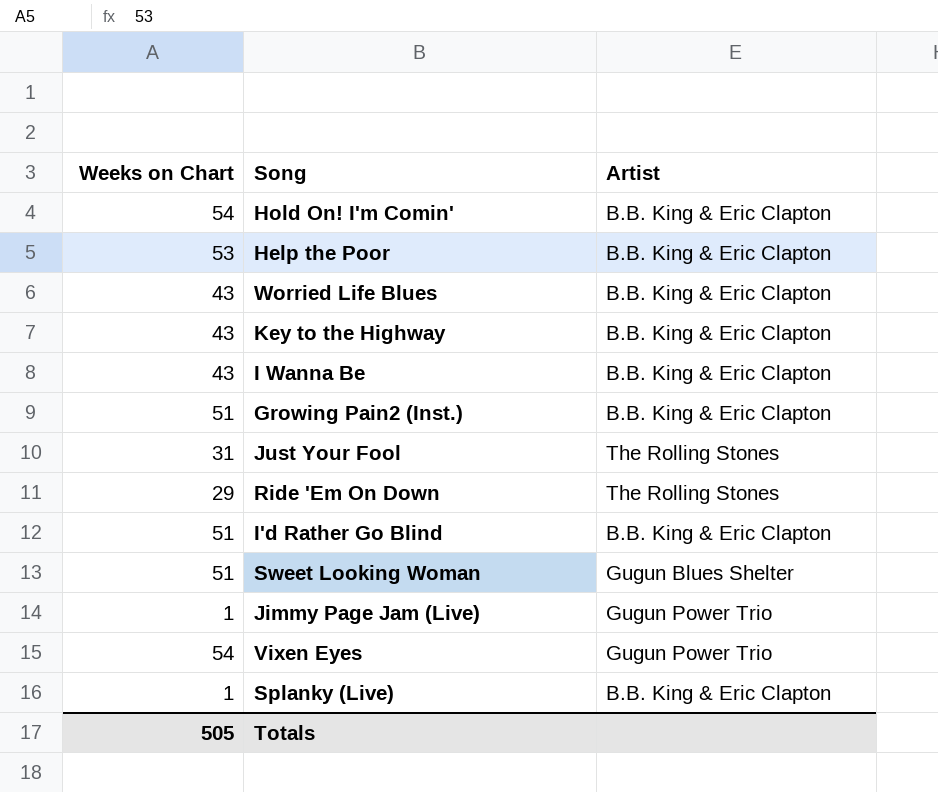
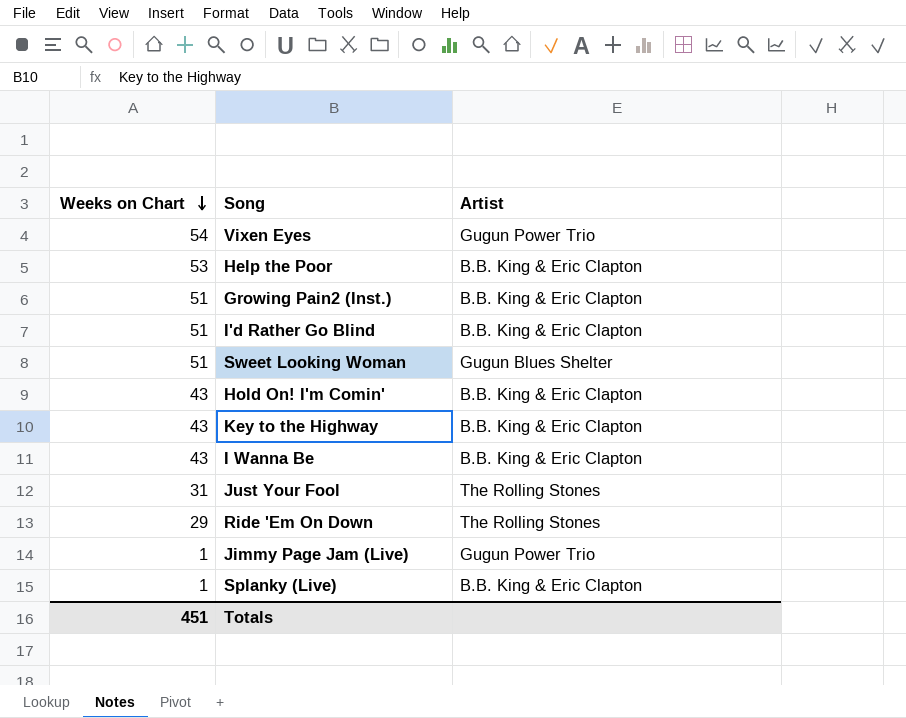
row order: none -> Weeks on Chart descending
row Worried Life Blues: 43 | B.B. King & Eric Clapton -> none
Hold On! I'm Comin' | Weeks on Chart: 54 -> 43
Totals | Weeks on Chart: 505 -> 451

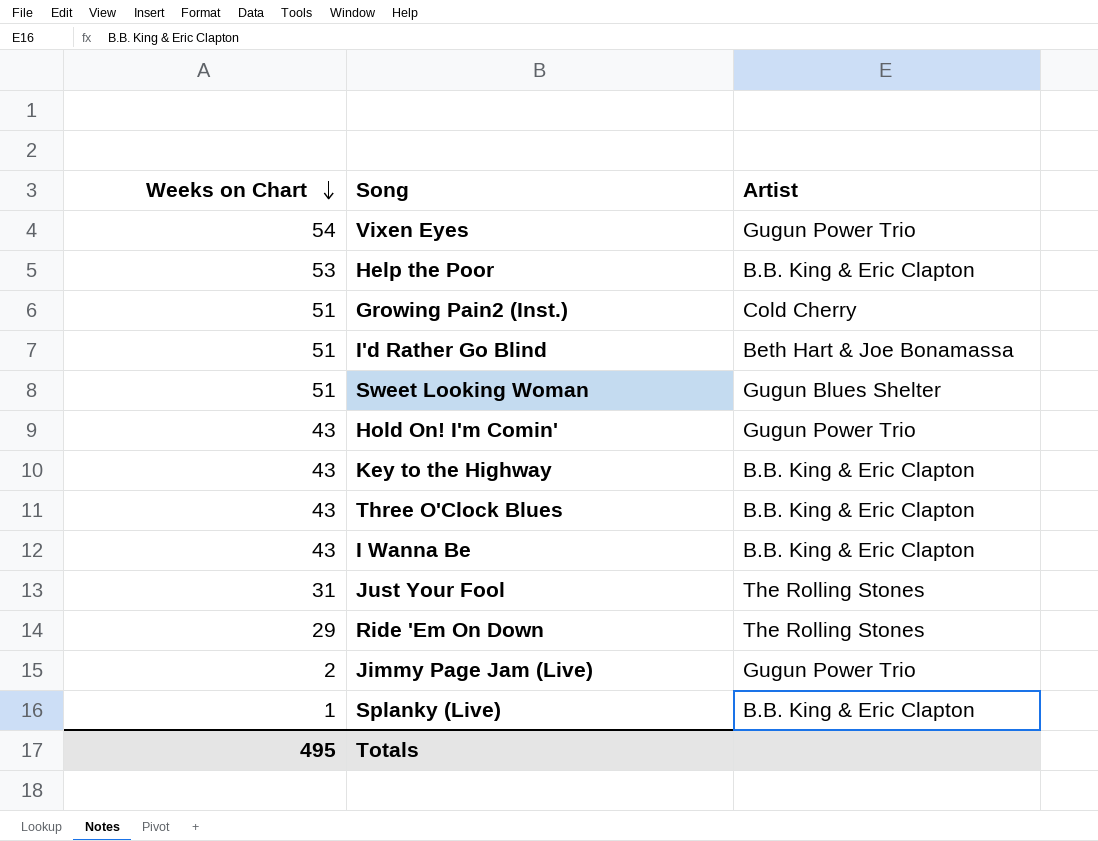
Growing Pain2 (Inst.) | Artist: B.B. King & Eric Clapton -> Cold Cherry
I'd Rather Go Blind | Artist: B.B. King & Eric Clapton -> Beth Hart & Joe Bonamassa
Hold On! I'm Comin' | Artist: B.B. King & Eric Clapton -> Gugun Power Trio
row Three O'Clock Blues: none -> 43 | B.B. King & Eric Clapton
Jimmy Page Jam (Live) | Weeks on Chart: 1 -> 2
Totals | Weeks on Chart: 451 -> 495

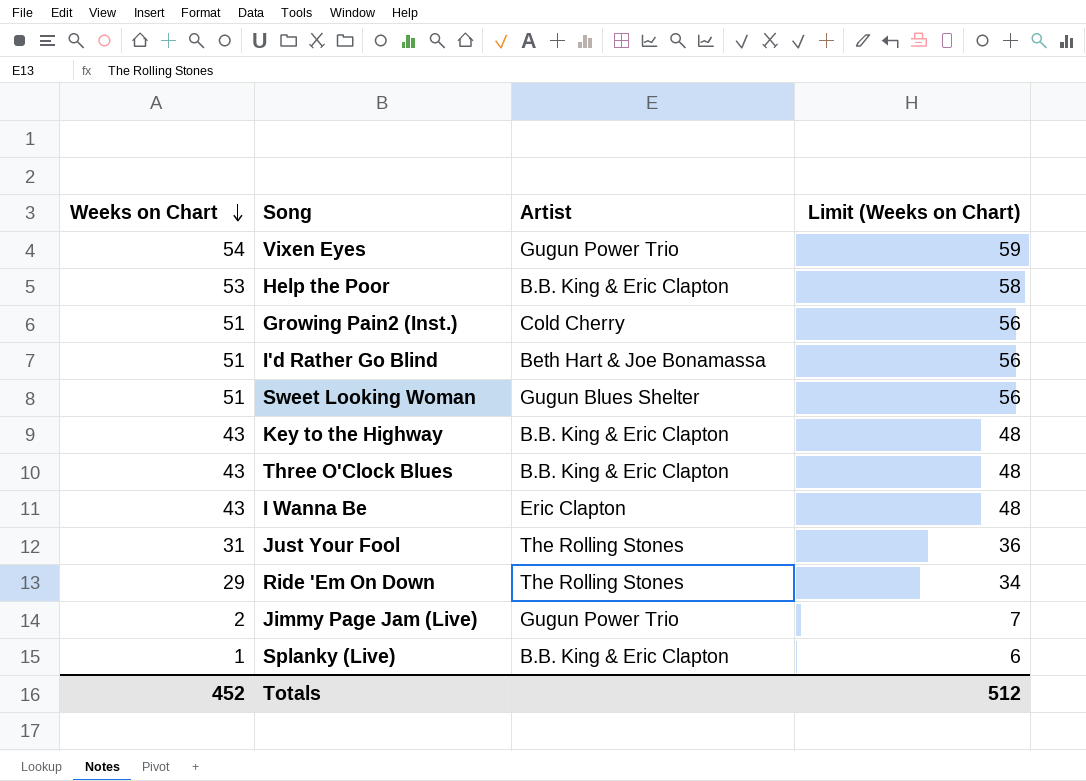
column Limit (Weeks on Chart) | formula: none -> [Weeks on Chart] + 5
row Hold On! I'm Comin': 43 | Gugun Power Trio -> none
I Wanna Be | Artist: B.B. King & Eric Clapton -> Eric Clapton
Totals | Weeks on Chart: 495 -> 452

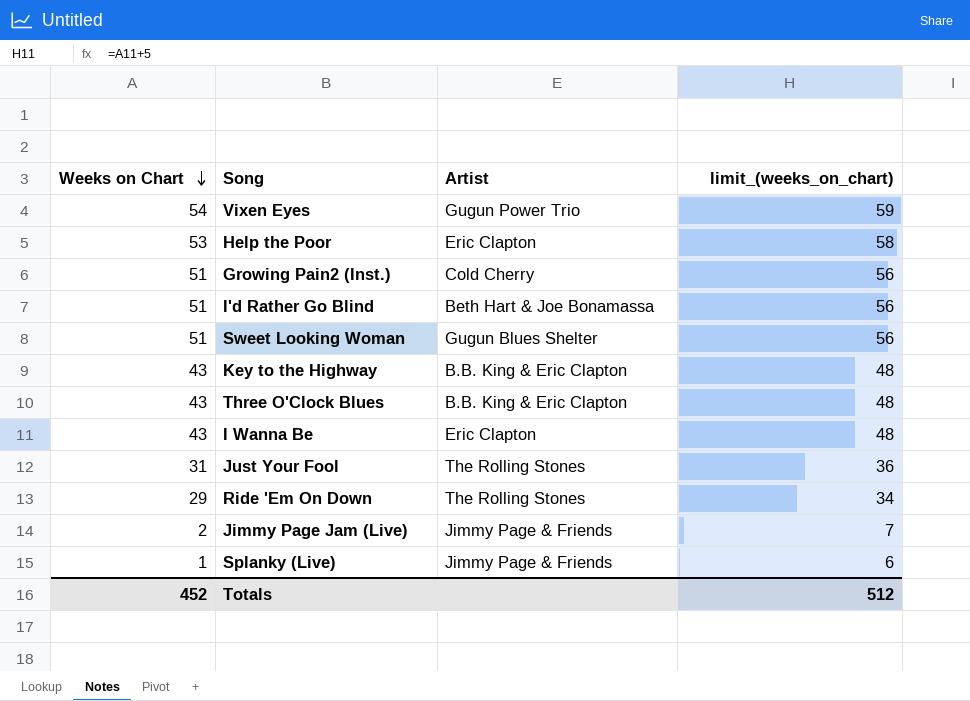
column name: Limit (Weeks on Chart) -> limit_(weeks_on_chart)
Help the Poor | Artist: B.B. King & Eric Clapton -> Eric Clapton
Jimmy Page Jam (Live) | Artist: Gugun Power Trio -> Jimmy Page & Friends
Splanky (Live) | Artist: B.B. King & Eric Clapton -> Jimmy Page & Friends

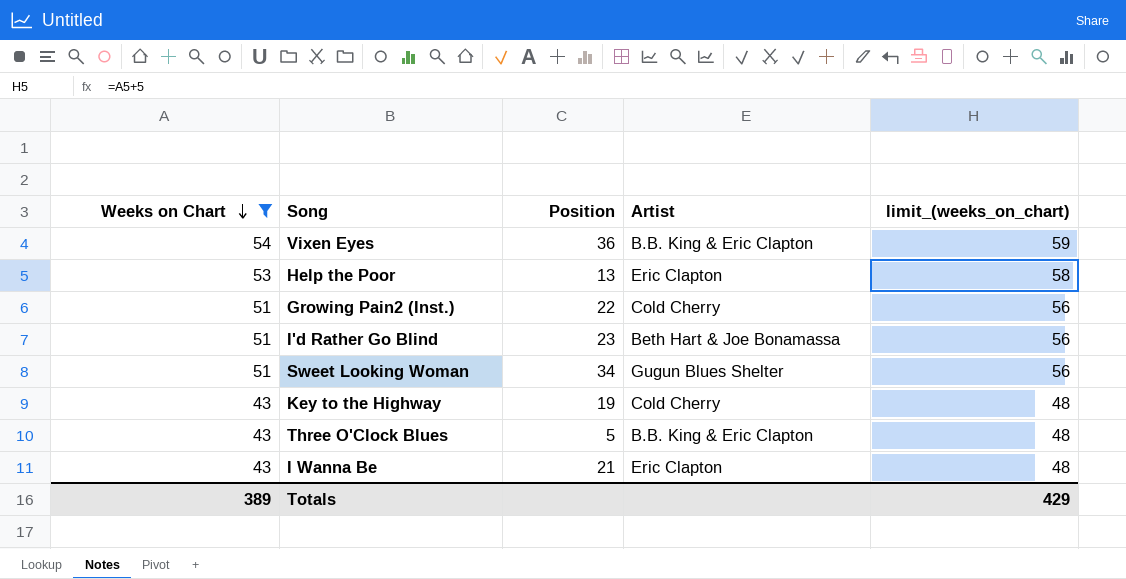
filter: none -> Weeks on Chart >= 43
column Position | position: none -> 3
Vixen Eyes | Artist: Gugun Power Trio -> B.B. King & Eric Clapton
Key to the Highway | Artist: B.B. King & Eric Clapton -> Cold Cherry
Totals | Weeks on Chart: 452 -> 389
Totals | limit_(weeks_on_chart): 512 -> 429

